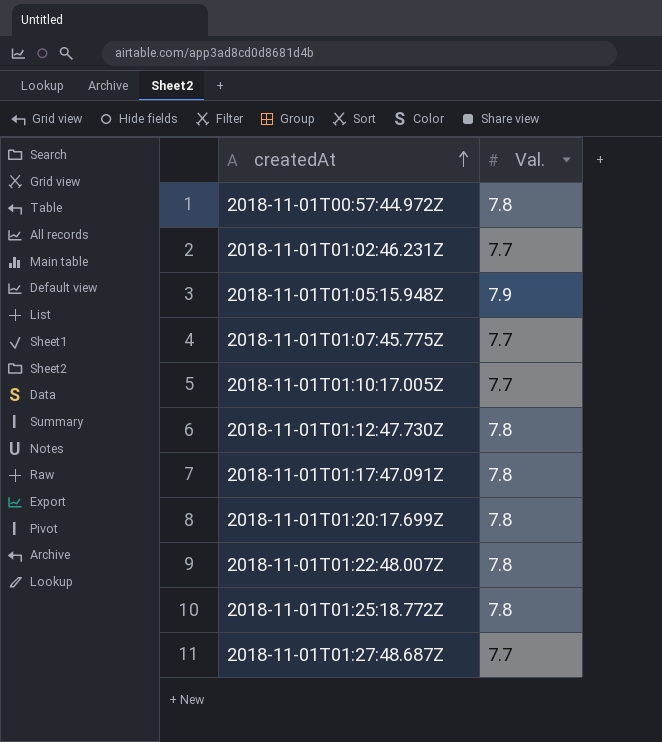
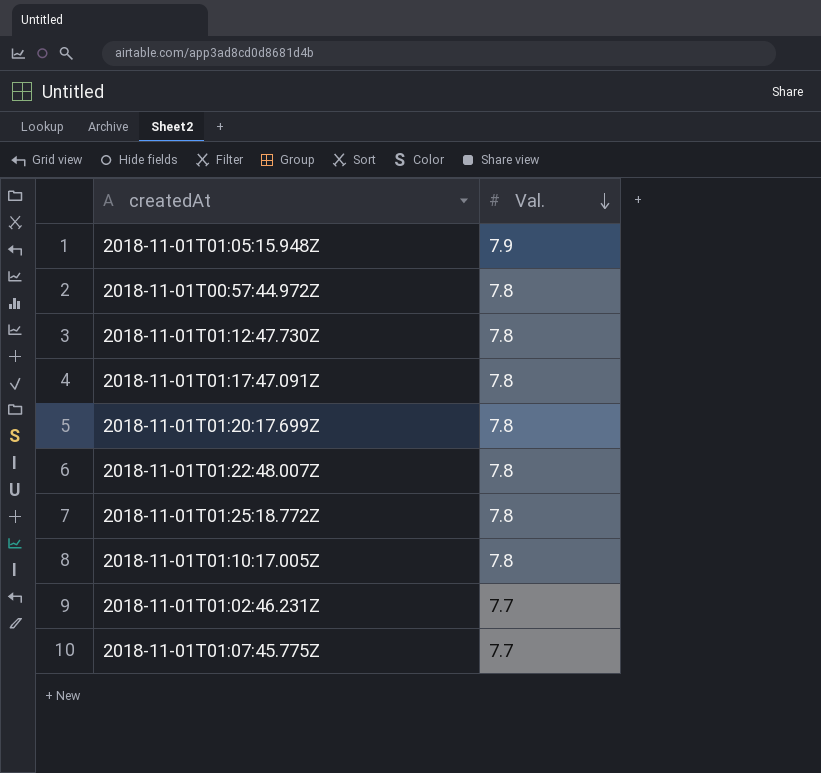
row order: createdAt ascending -> Val. descending
row 2018-11-01T01:27:48.687Z: 7.7 -> none
2018-11-01T01:10:17.005Z | Val.: 7.7 -> 7.8

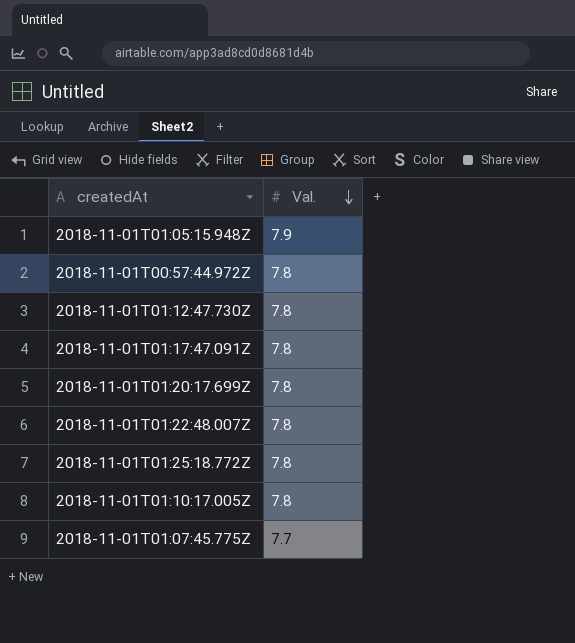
row 2018-11-01T01:02:46.231Z: 7.7 -> none

